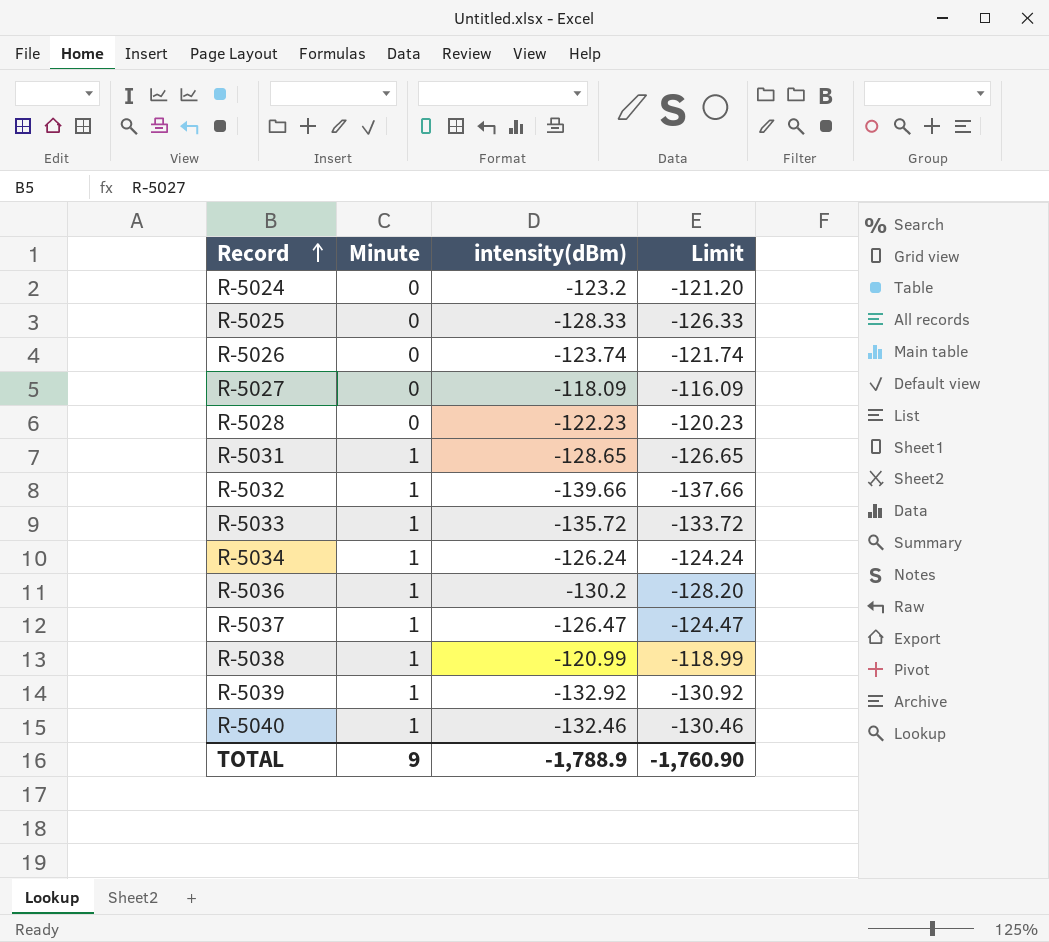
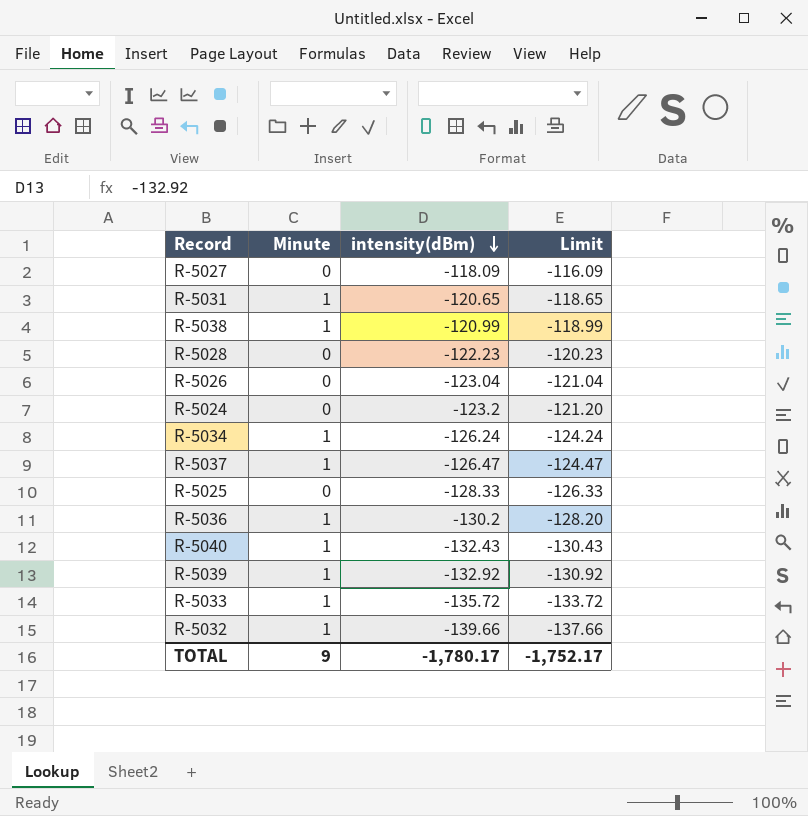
row order: Record ascending -> intensity(dBm) descending
R-5031 | intensity(dBm): -128.65 -> -120.65
R-5031 | Limit: -126.65 -> -118.65
R-5026 | intensity(dBm): -123.74 -> -123.04
R-5026 | Limit: -121.74 -> -121.04
R-5040 | intensity(dBm): -132.46 -> -132.43
R-5040 | Limit: -130.46 -> -130.43
TOTAL | intensity(dBm): -1,788.9 -> -1,780.17
TOTAL | Limit: -1,760.90 -> -1,752.17

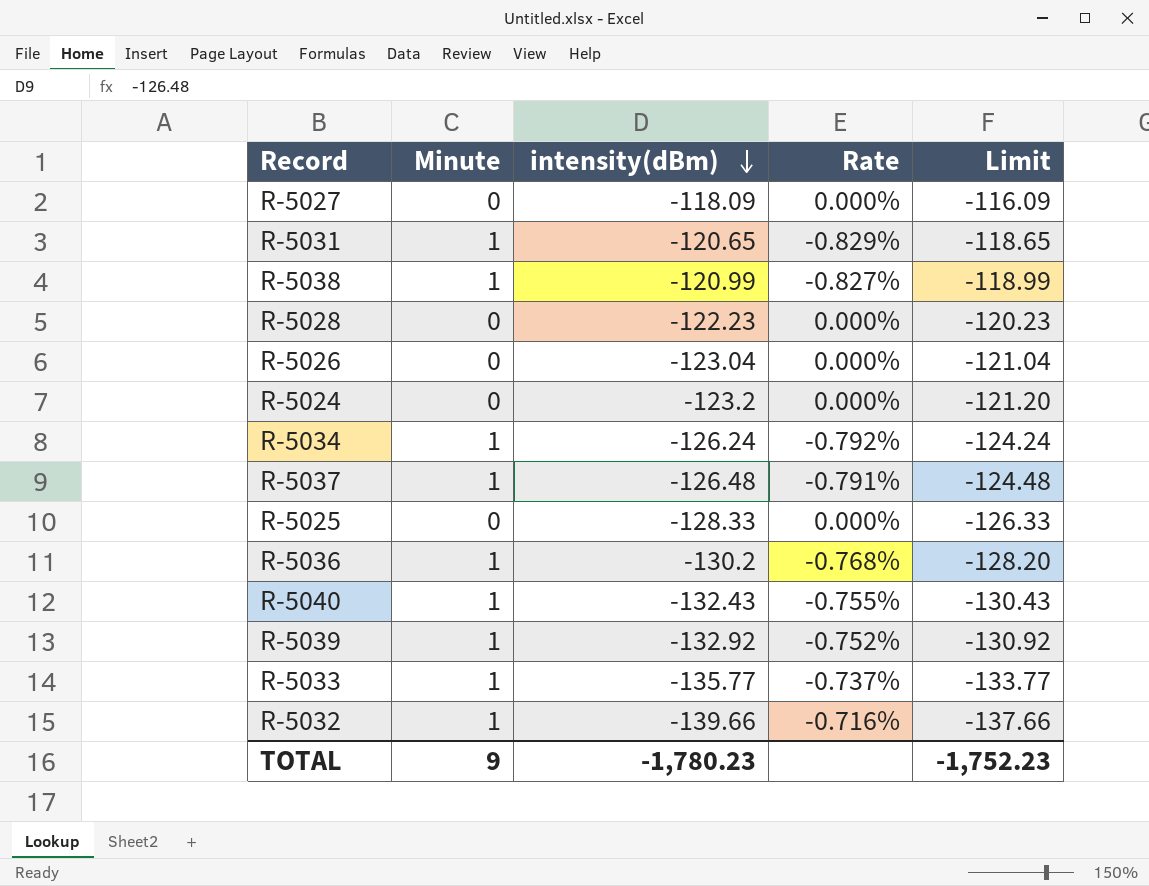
column Rate | formula: none -> [Minute] / [intensity(dBm)]
R-5037 | intensity(dBm): -126.47 -> -126.48
R-5037 | Limit: -124.47 -> -124.48
R-5033 | intensity(dBm): -135.72 -> -135.77
R-5033 | Limit: -133.72 -> -133.77
TOTAL | intensity(dBm): -1,780.17 -> -1,780.23
TOTAL | Limit: -1,752.17 -> -1,752.23

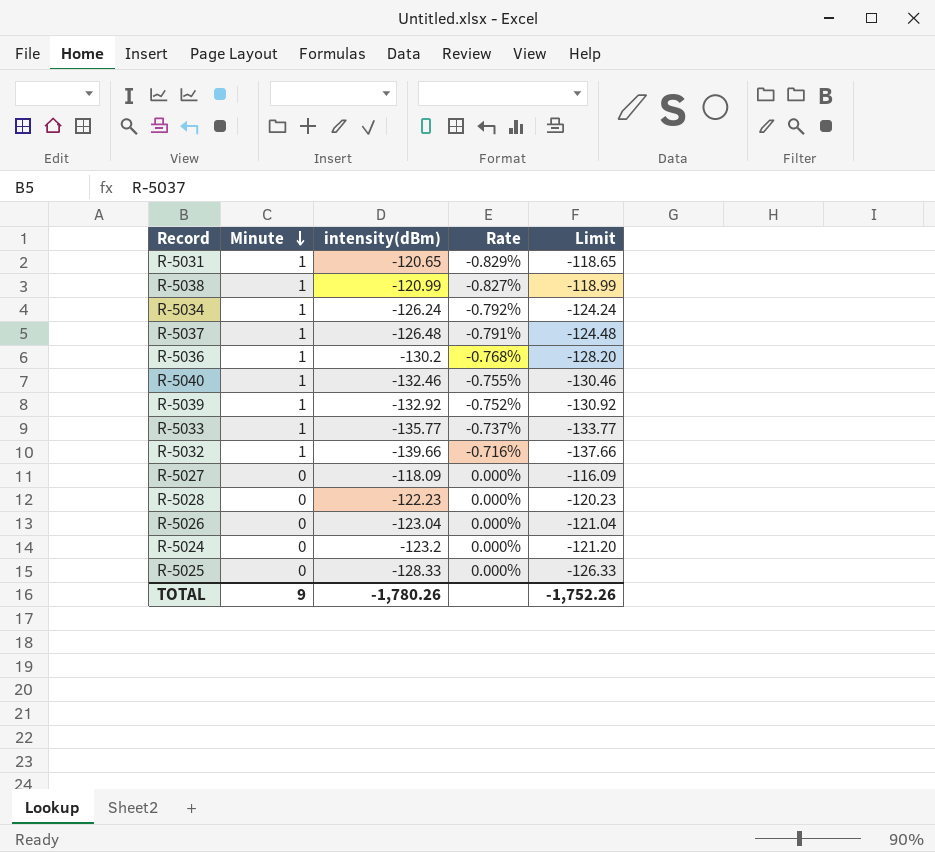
row order: intensity(dBm) descending -> Minute descending
R-5040 | intensity(dBm): -132.43 -> -132.46
R-5040 | Limit: -130.43 -> -130.46
TOTAL | intensity(dBm): -1,780.23 -> -1,780.26
TOTAL | Limit: -1,752.23 -> -1,752.26

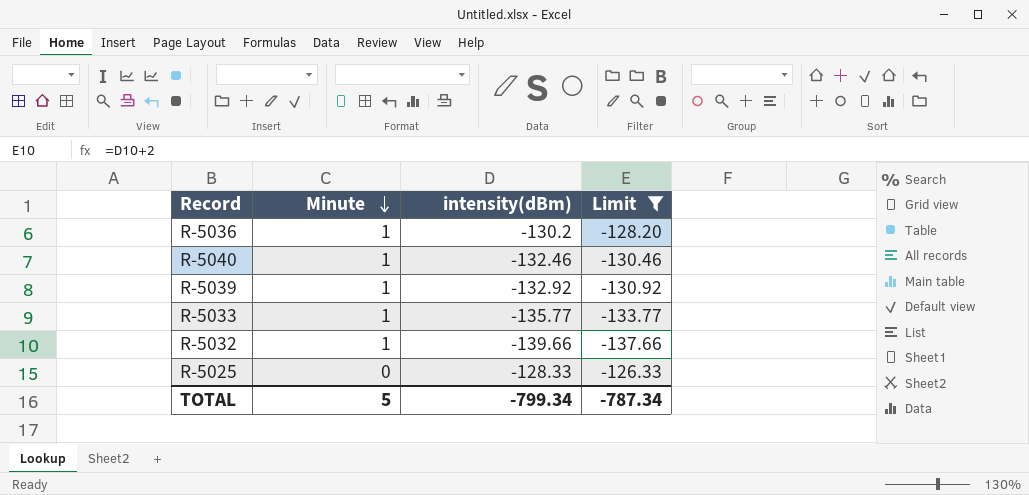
filter: none -> Limit <= -126.33
column Rate | formula: [Minute] / [intensity(dBm)] -> none
TOTAL | Minute: 9 -> 5
TOTAL | intensity(dBm): -1,780.26 -> -799.34
TOTAL | Limit: -1,752.26 -> -787.34

